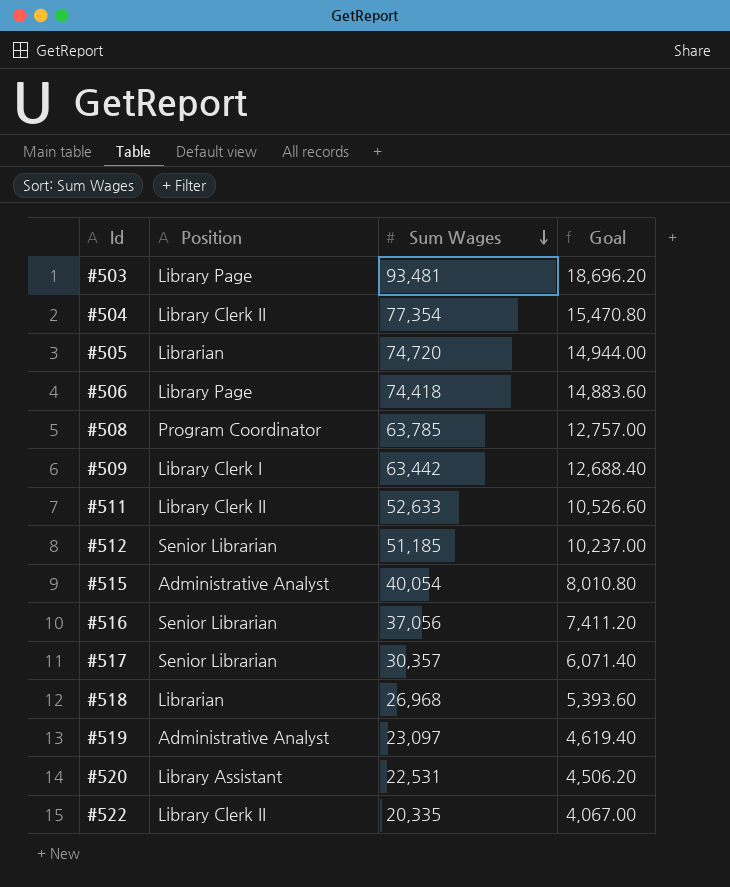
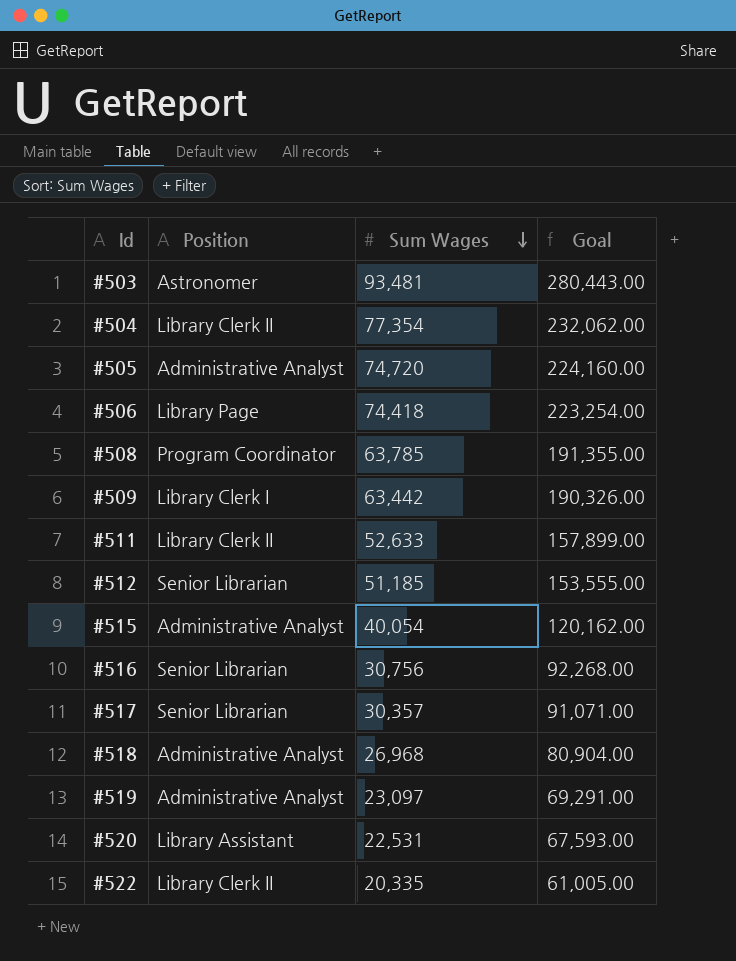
column Goal | formula: [Sum Wages] * 0.2 -> [Sum Wages] * 3
#503 | Position: Library Page -> Astronomer
#505 | Position: Librarian -> Administrative Analyst
#516 | Sum Wages: 37,056 -> 30,756
#518 | Position: Librarian -> Administrative Analyst

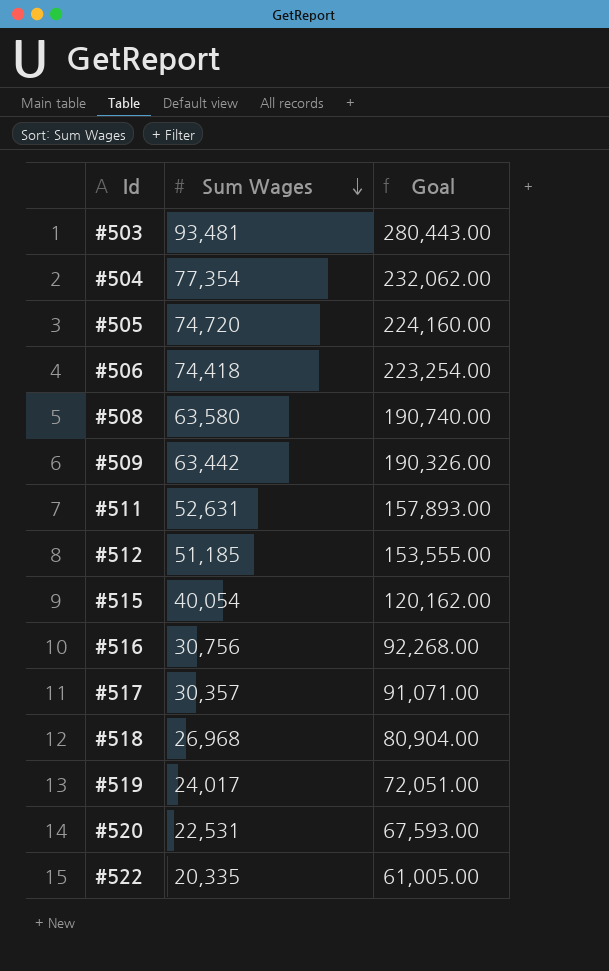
column Position | position: 2 -> none
#508 | Sum Wages: 63,785 -> 63,580
#508 | Goal: 191,355.00 -> 190,740.00
#511 | Sum Wages: 52,633 -> 52,631
#511 | Goal: 157,899.00 -> 157,893.00
#519 | Sum Wages: 23,097 -> 24,017
#519 | Goal: 69,291.00 -> 72,051.00

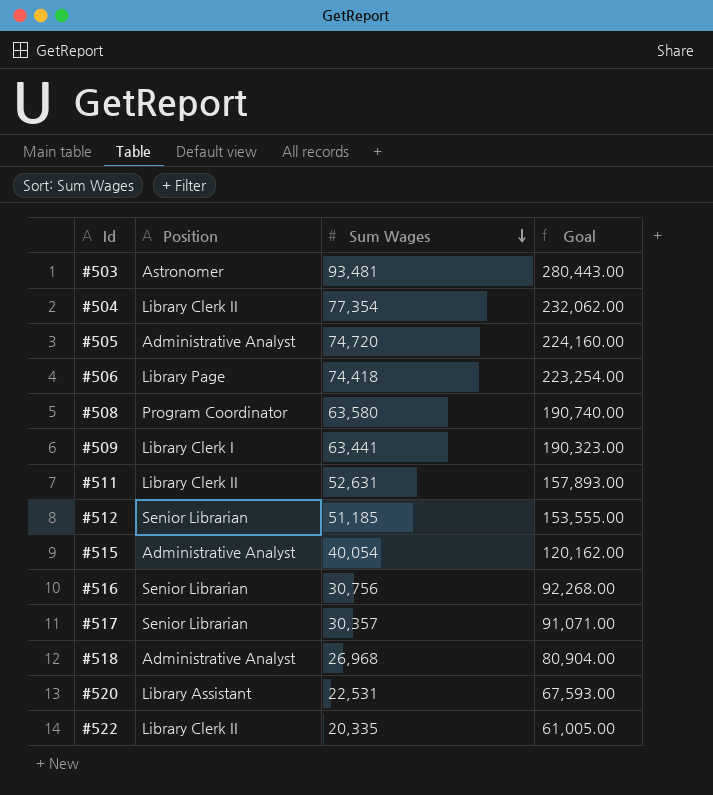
column Position | position: none -> 2
row #519: 24,017 | 72,051.00 -> none
#509 | Sum Wages: 63,442 -> 63,441
#509 | Goal: 190,326.00 -> 190,323.00

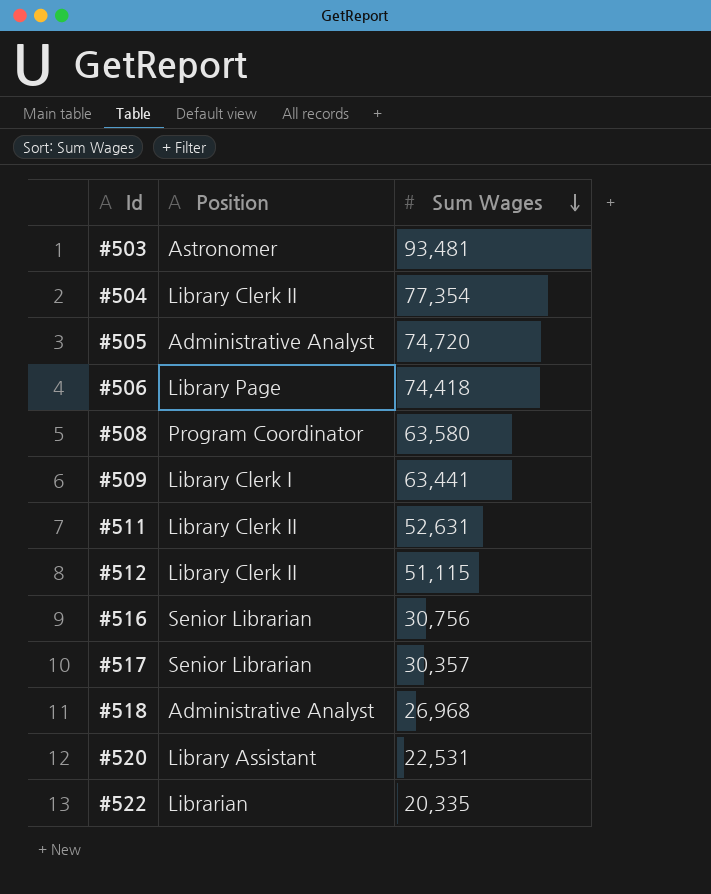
column Goal | formula: [Sum Wages] * 3 -> none
row #515: Administrative Analyst | 40,054 | 120,162.00 -> none
#512 | Position: Senior Librarian -> Library Clerk II
#512 | Sum Wages: 51,185 -> 51,115
#522 | Position: Library Clerk II -> Librarian

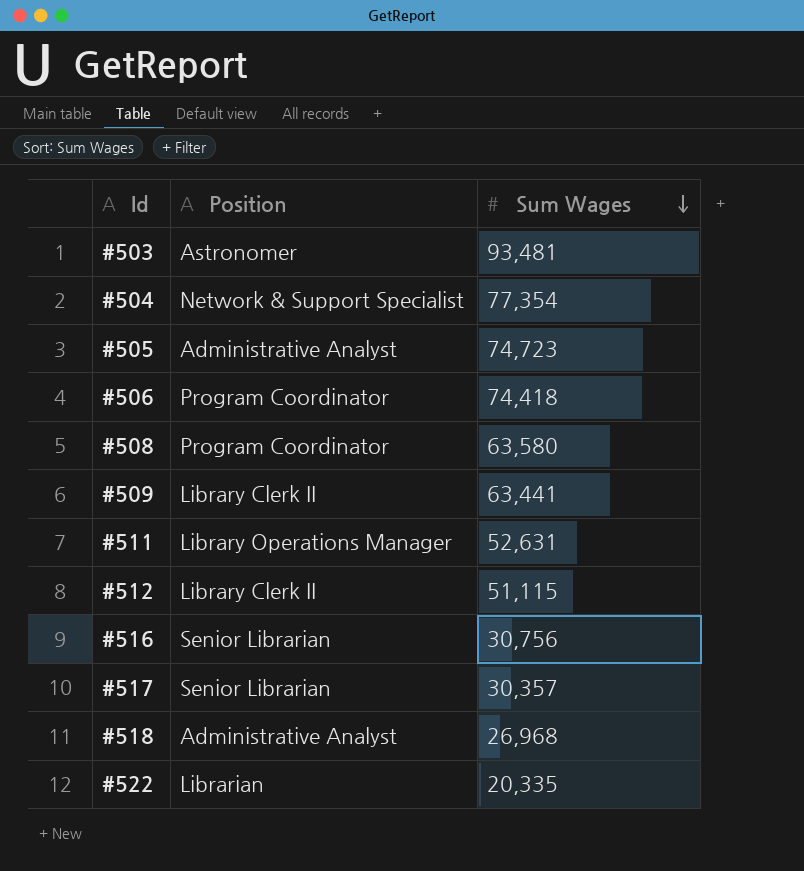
row #520: Library Assistant | 22,531 -> none
#504 | Position: Library Clerk II -> Network & Support Specialist
#505 | Sum Wages: 74,720 -> 74,723
#506 | Position: Library Page -> Program Coordinator
#509 | Position: Library Clerk I -> Library Clerk II
#511 | Position: Library Clerk II -> Library Operations Manager

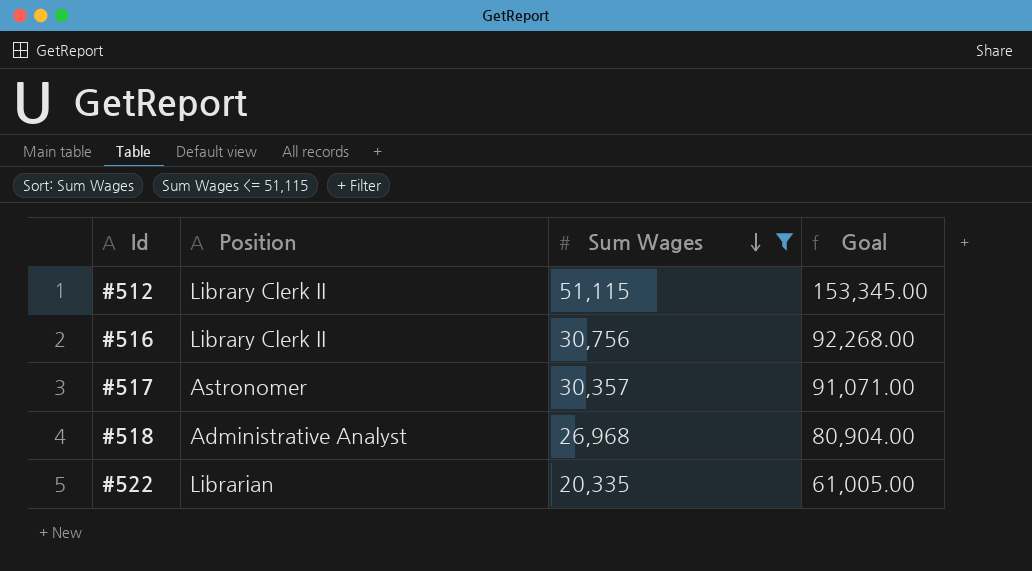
filter: none -> Sum Wages <= 51,115
column Goal | formula: none -> [Sum Wages] * 3
#516 | Position: Senior Librarian -> Library Clerk II
#517 | Position: Senior Librarian -> Astronomer

